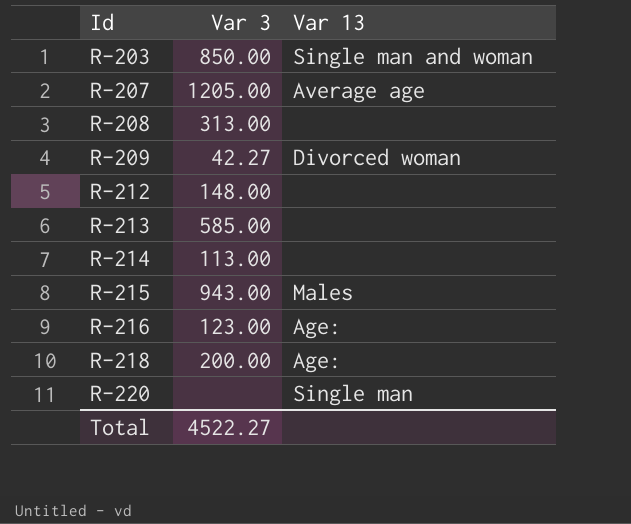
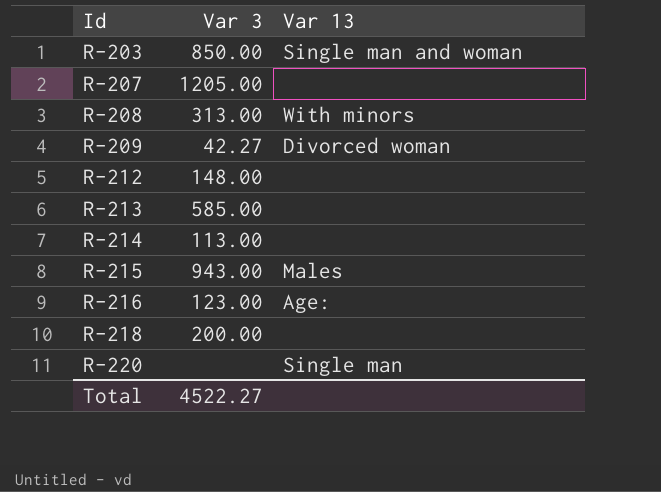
R-207 | Var 13: Average age -> none
R-208 | Var 13: none -> With minors
R-218 | Var 13: Age: -> none

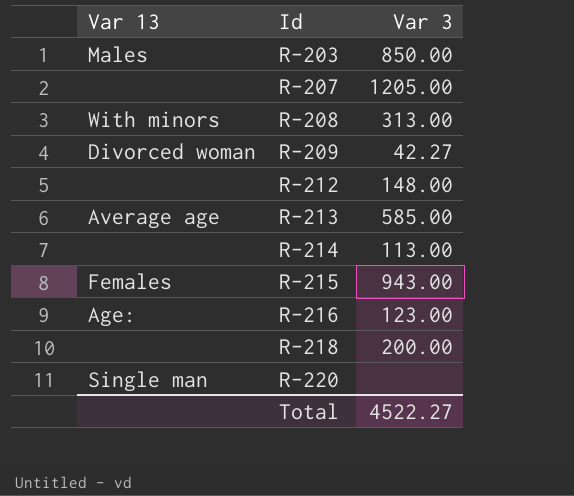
column Var 13 | position: 3 -> 1
R-203 | Var 13: Single man and woman -> Males
R-213 | Var 13: none -> Average age
R-215 | Var 13: Males -> Females

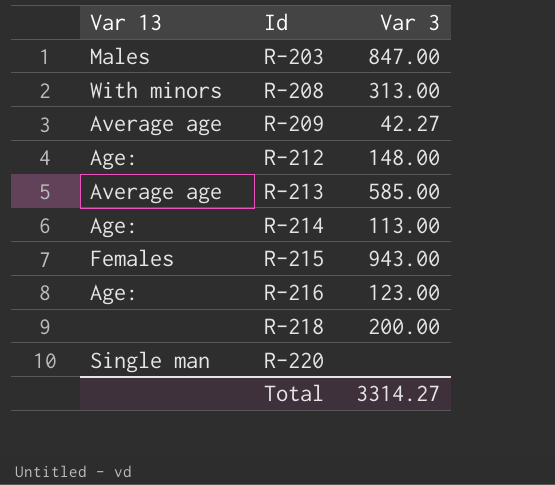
row R-207: none | 1205.00 -> none
R-203 | Var 3: 850.00 -> 847.00
R-209 | Var 13: Divorced woman -> Average age
R-212 | Var 13: none -> Age:
R-214 | Var 13: none -> Age:
Total | Var 3: 4522.27 -> 3314.27

